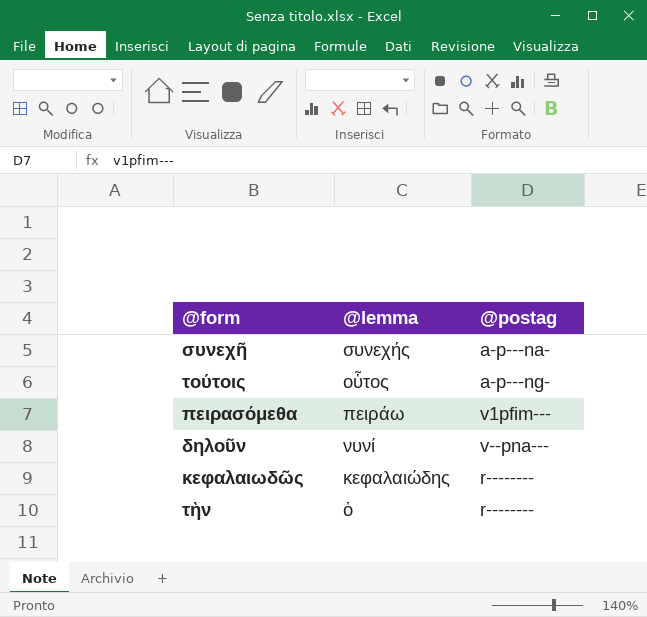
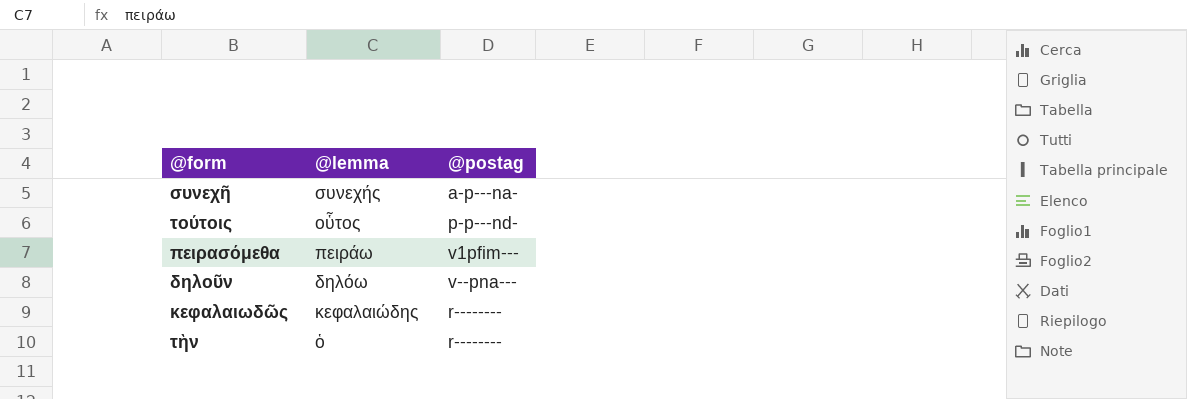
τούτοις | @postag: a-p---ng- -> p-p---nd-
δηλοῦν | @lemma: νυνί -> δηλόω

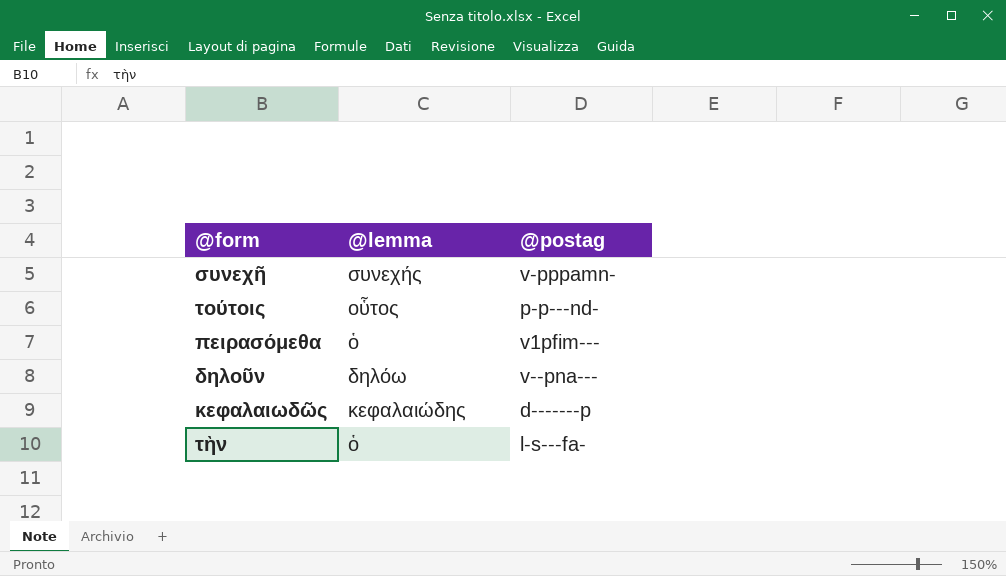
συνεχῆ | @postag: a-p---na- -> v-pppamn-
πειρασόμεθα | @lemma: πειράω -> ὁ
κεφαλαιωδῶς | @postag: r-------- -> d-------p
τὴν | @postag: r-------- -> l-s---fa-

